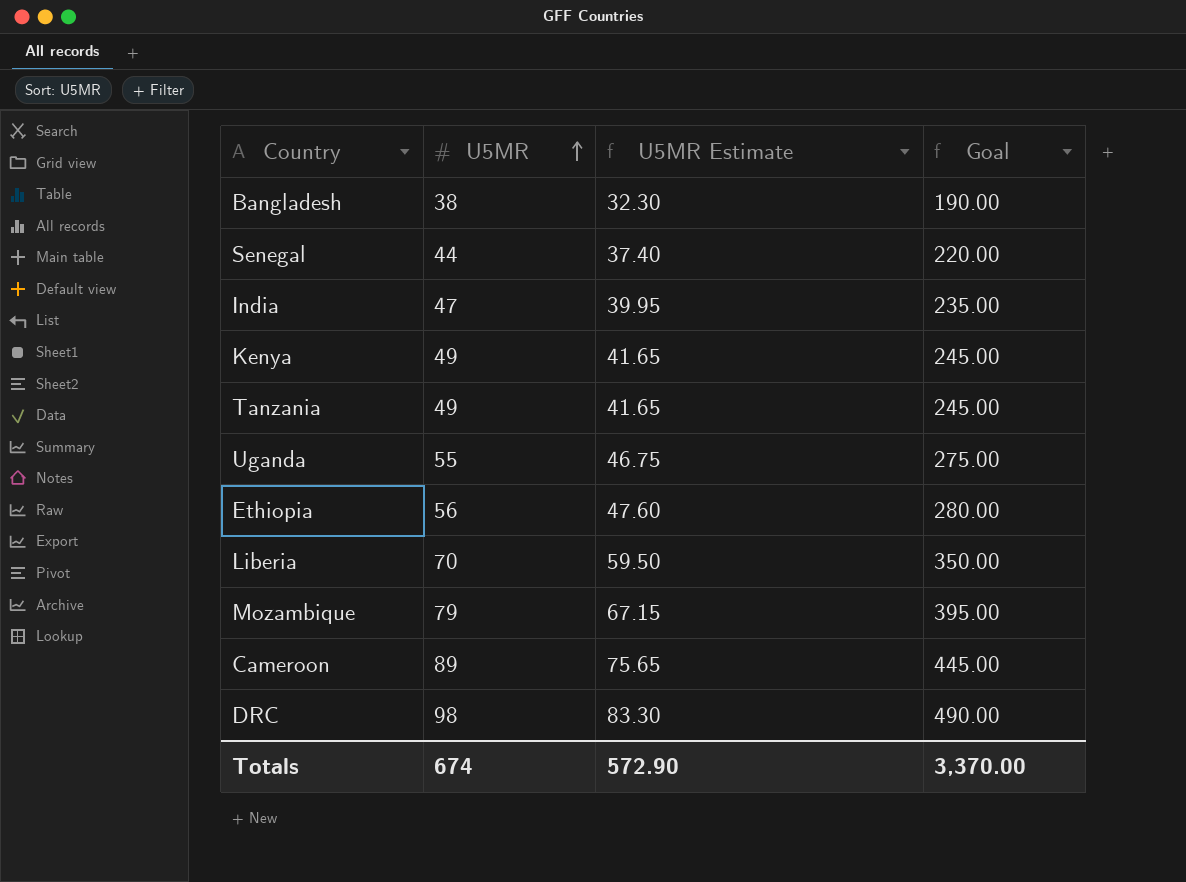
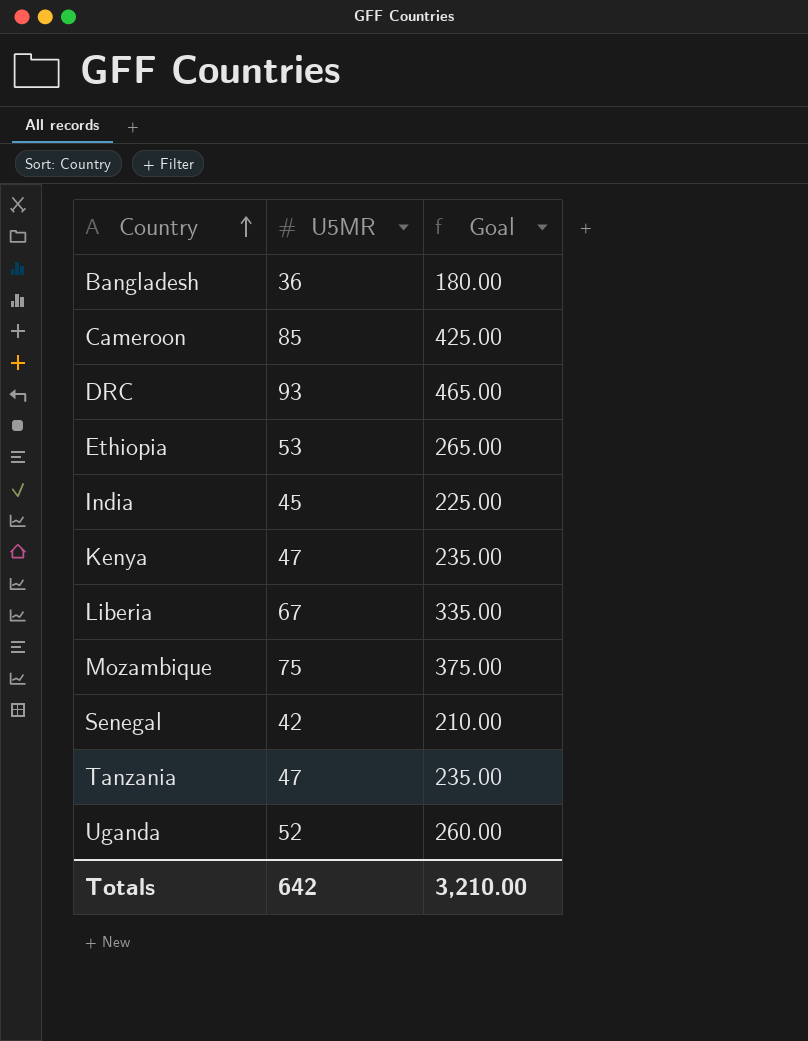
row order: U5MR ascending -> Country ascending
column U5MR Estimate | formula: [U5MR] * 0.85 -> none
Bangladesh | U5MR: 38 -> 36
Bangladesh | Goal: 190.00 -> 180.00
Cameroon | U5MR: 89 -> 85
Cameroon | Goal: 445.00 -> 425.00
DRC | U5MR: 98 -> 93
DRC | Goal: 490.00 -> 465.00
Ethiopia | U5MR: 56 -> 53
Ethiopia | Goal: 280.00 -> 265.00
India | U5MR: 47 -> 45
India | Goal: 235.00 -> 225.00
Kenya | U5MR: 49 -> 47
Kenya | Goal: 245.00 -> 235.00
Liberia | U5MR: 70 -> 67
Liberia | Goal: 350.00 -> 335.00
Mozambique | U5MR: 79 -> 75
Mozambique | Goal: 395.00 -> 375.00
Senegal | U5MR: 44 -> 42
Senegal | Goal: 220.00 -> 210.00
Tanzania | U5MR: 49 -> 47
Tanzania | Goal: 245.00 -> 235.00
Uganda | U5MR: 55 -> 52
Uganda | Goal: 275.00 -> 260.00
Totals | U5MR: 674 -> 642
Totals | Goal: 3,370.00 -> 3,210.00

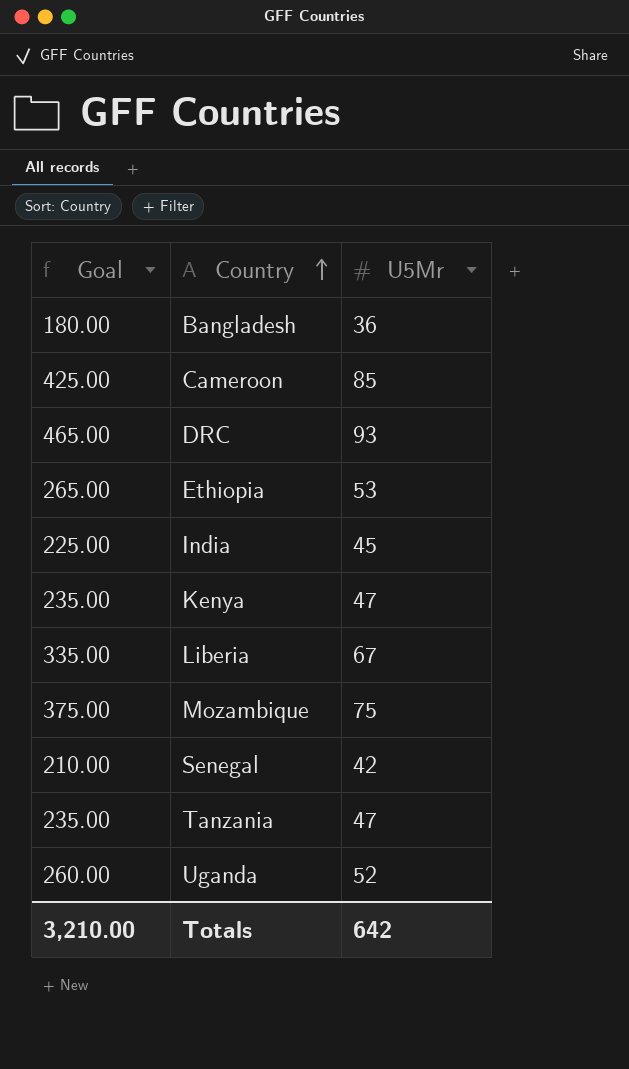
column Goal | position: 3 -> 1
column name: U5MR -> U5Mr

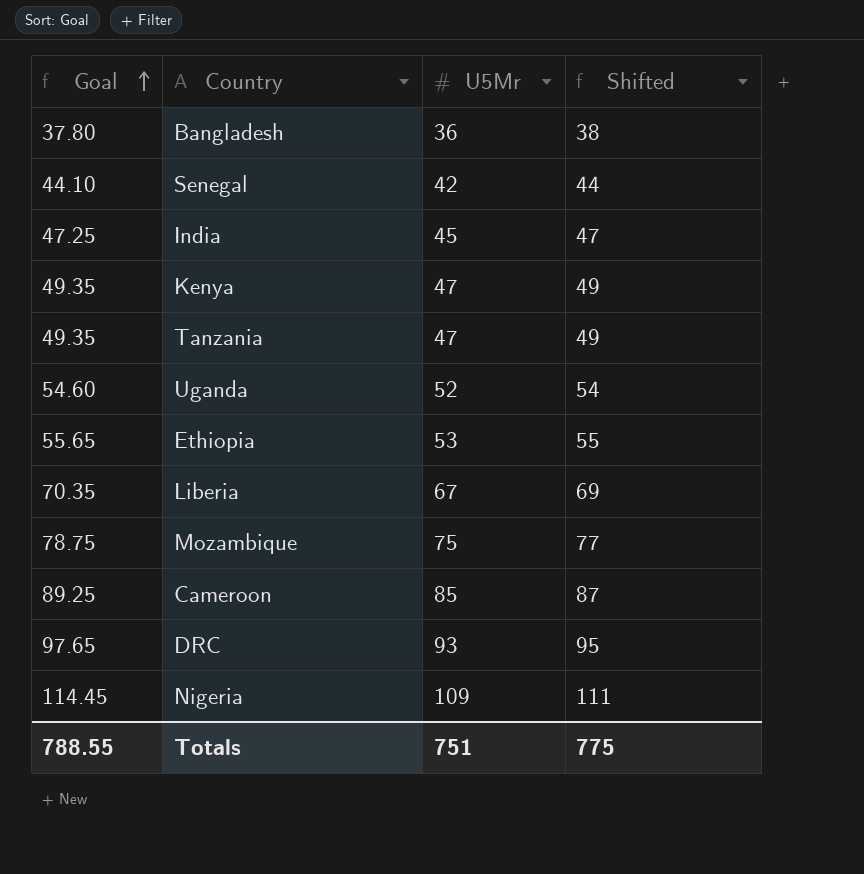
row order: Country ascending -> Goal ascending
column Goal | formula: [U5Mr] * 5 -> [U5Mr] * 1.05
column Shifted | formula: none -> [U5Mr] + 2
row Nigeria: none -> 114.45 | 109 | 111
Totals | Goal: 3,210.00 -> 788.55
Totals | U5Mr: 642 -> 751

